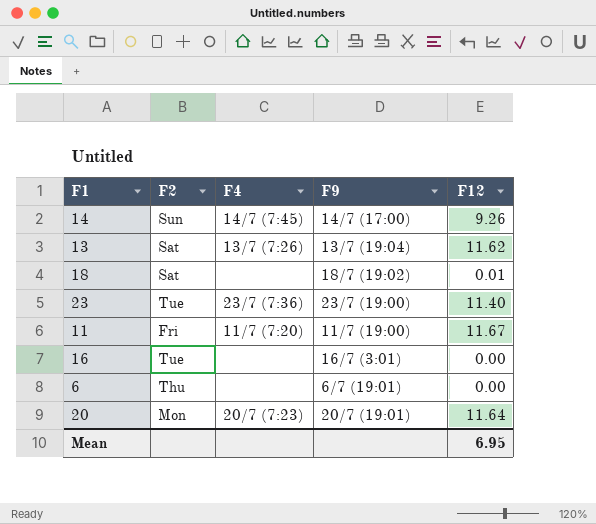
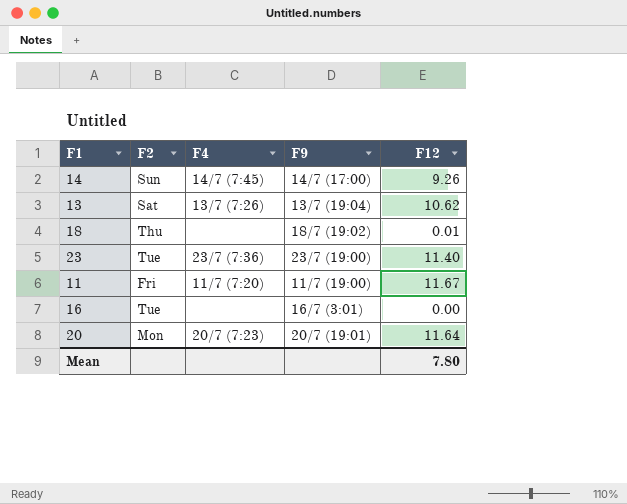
row 6: Thu | none | 6/7 (19:01) | 0.00 -> none
13 | F12: 11.62 -> 10.62
18 | F2: Sat -> Thu
Mean | F12: 6.95 -> 7.80

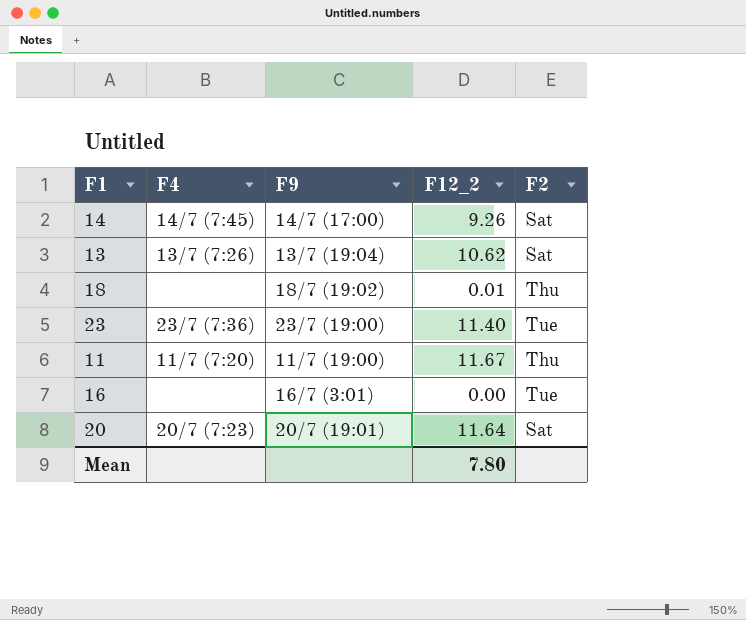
column name: F12 -> F12_2
column F2 | position: 2 -> 5
14 | F2: Sun -> Sat
11 | F2: Fri -> Thu
20 | F2: Mon -> Sat

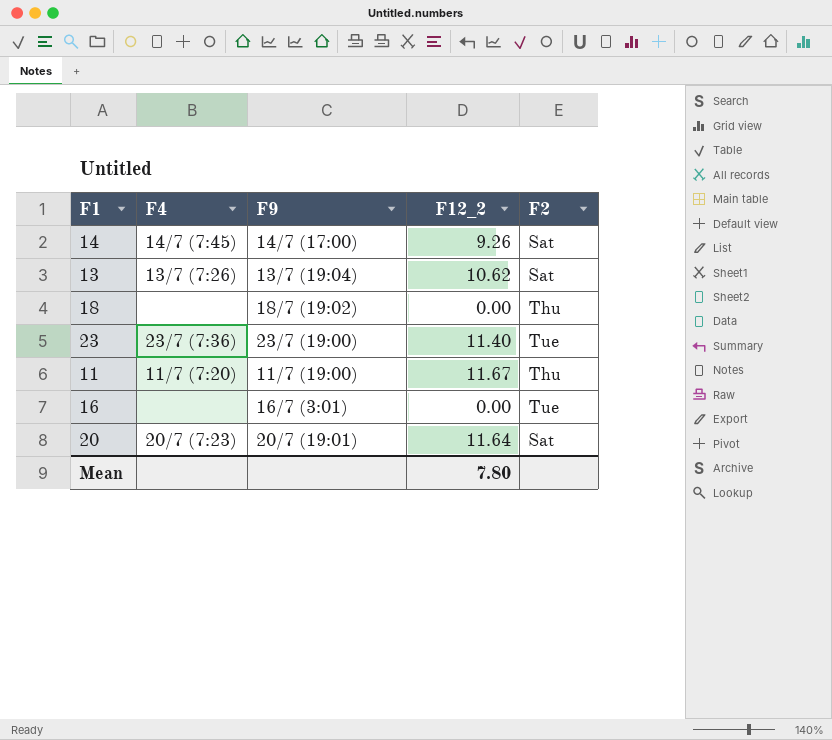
18 | F12_2: 0.01 -> 0.00

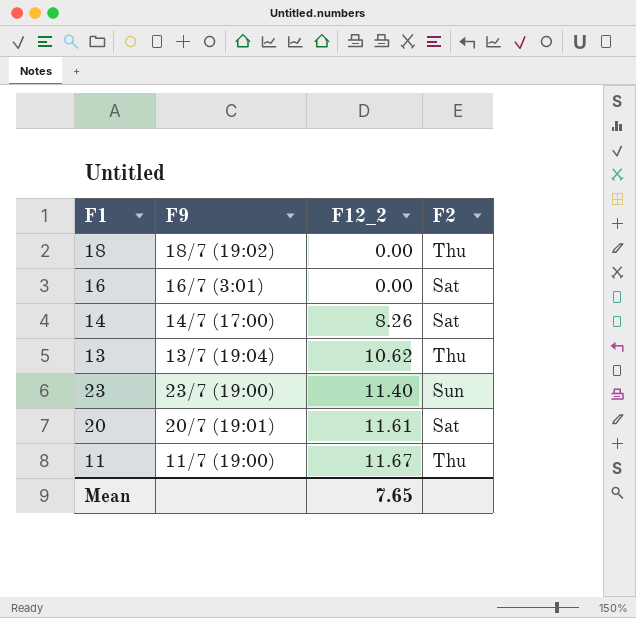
row order: none -> F12_2 ascending
column F4 | position: 2 -> none
16 | F2: Tue -> Sat
14 | F12_2: 9.26 -> 8.26
13 | F2: Sat -> Thu
23 | F2: Tue -> Sun
20 | F12_2: 11.64 -> 11.61
Mean | F12_2: 7.80 -> 7.65

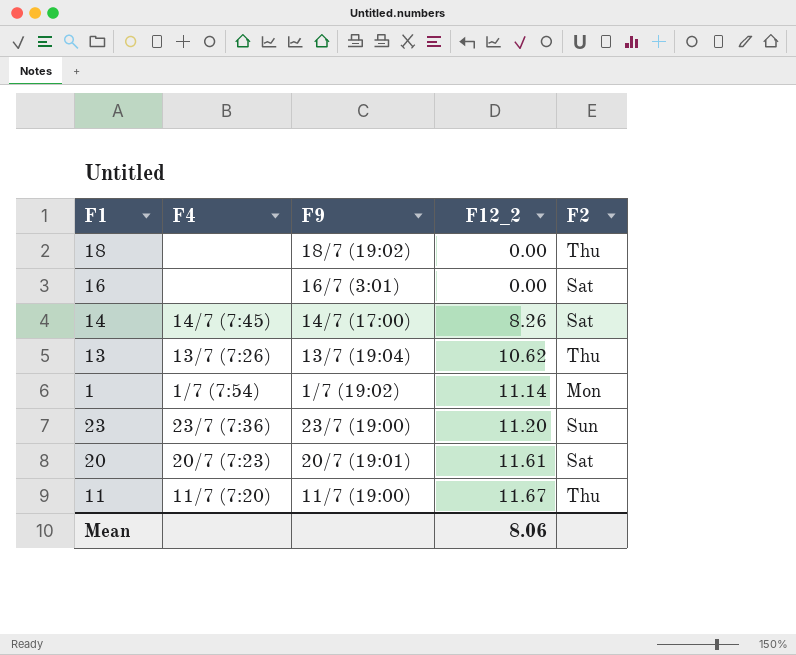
column F4 | position: none -> 2
row 1: none -> 1/7 (7:54) | 1/7 (19:02) | 11.14 | Mon
23 | F12_2: 11.40 -> 11.20
Mean | F12_2: 7.65 -> 8.06

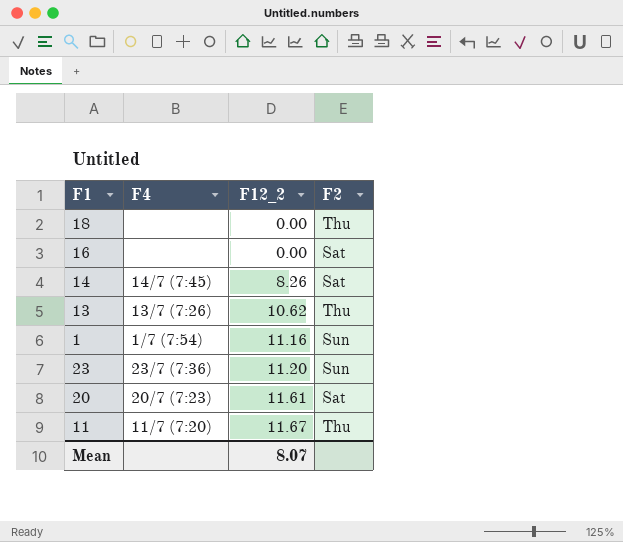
column F9 | position: 3 -> none
1 | F12_2: 11.14 -> 11.16
1 | F2: Mon -> Sun
Mean | F12_2: 8.06 -> 8.07

